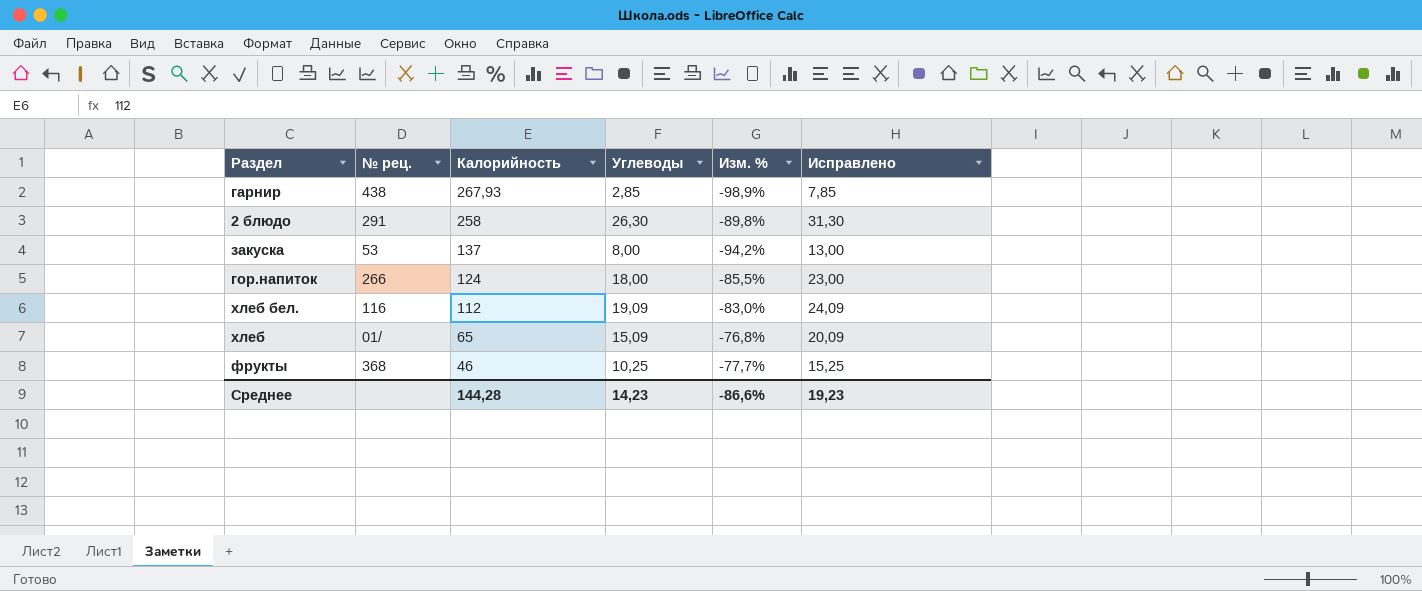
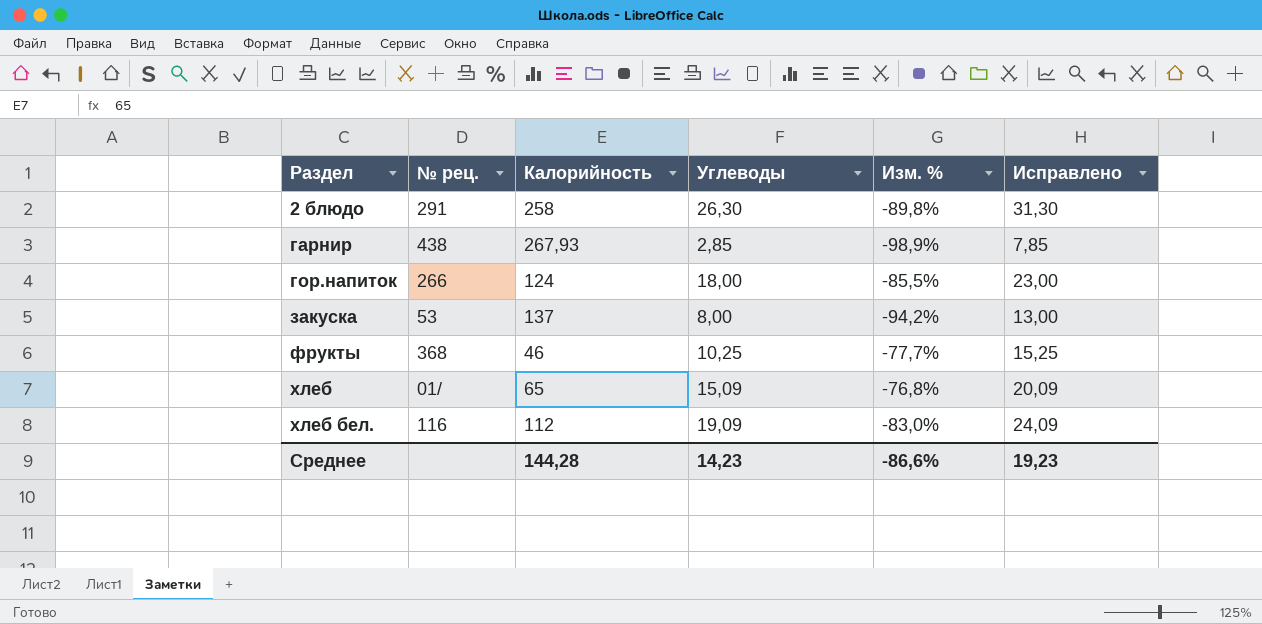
row order: Калорийность descending -> Раздел ascending

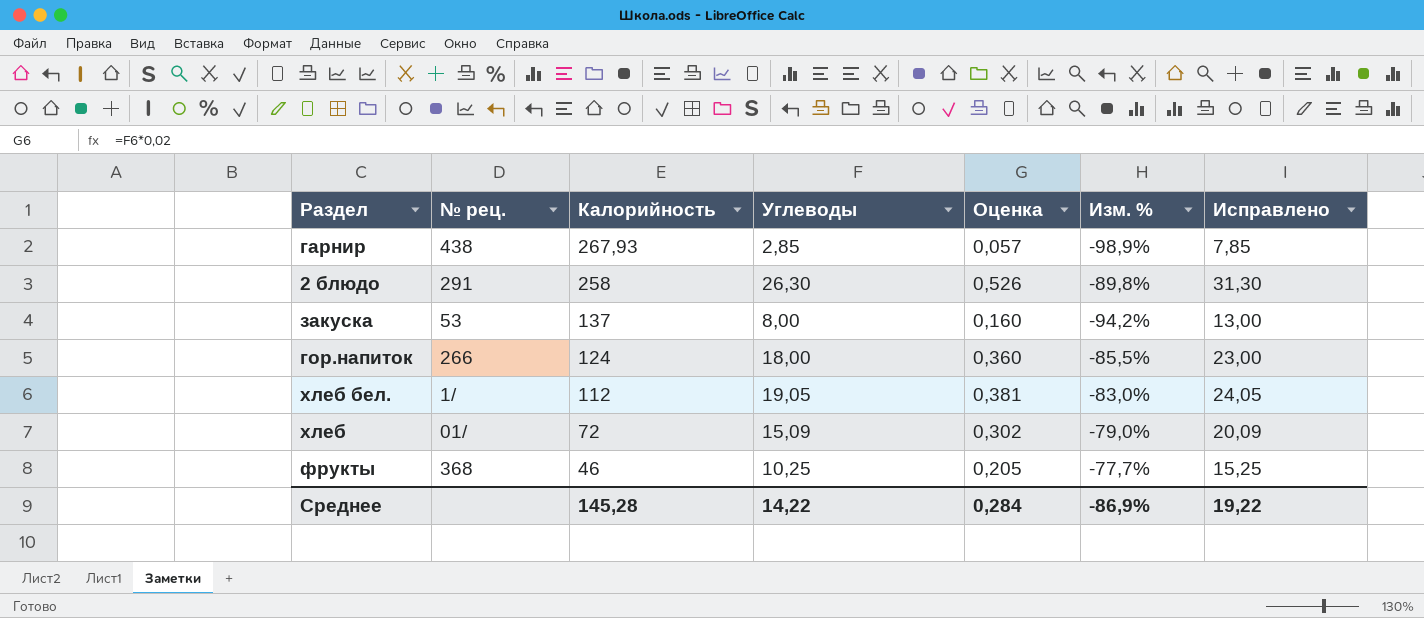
row order: Раздел ascending -> Калорийность descending
column Оценка | formula: none -> [Углеводы] * 0,02
хлеб бел. | № рец.: 116 -> 1/
хлеб бел. | Углеводы: 19,09 -> 19,05
хлеб бел. | Исправлено: 24,09 -> 24,05
хлеб | Калорийность: 65 -> 72
хлеб | Изм. %: -76,8% -> -79,0%
Среднее | Калорийность: 144,28 -> 145,28
Среднее | Углеводы: 14,23 -> 14,22
Среднее | Изм. %: -86,6% -> -86,9%
Среднее | Исправлено: 19,23 -> 19,22

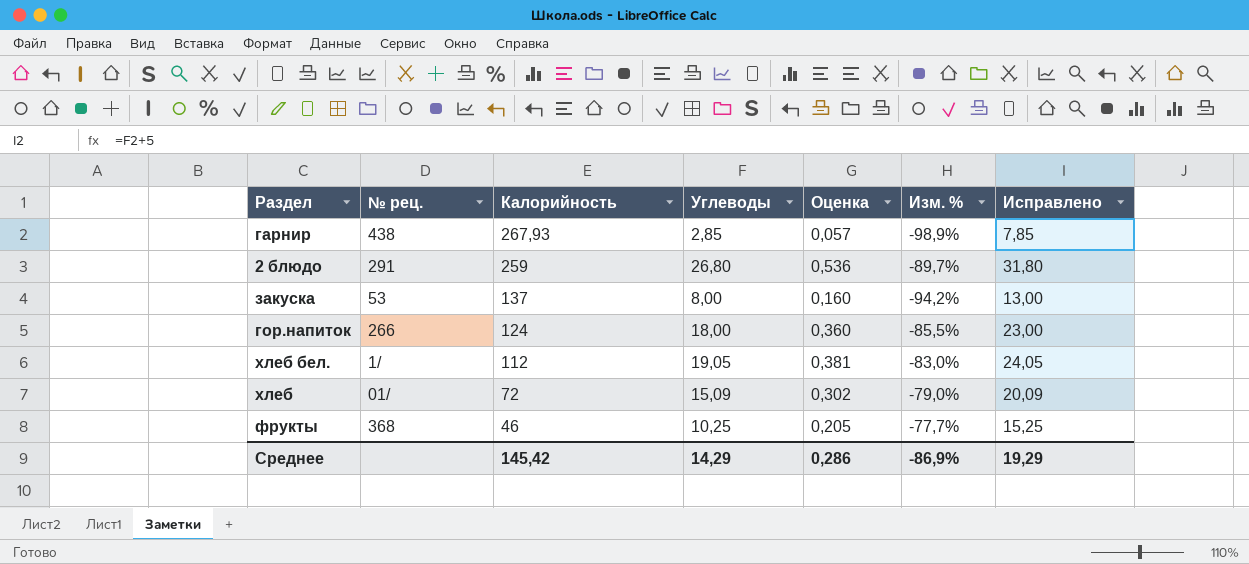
2 блюдо | Калорийность: 258 -> 259
2 блюдо | Углеводы: 26,30 -> 26,80
2 блюдо | Оценка: 0,526 -> 0,536
2 блюдо | Изм. %: -89,8% -> -89,7%
2 блюдо | Исправлено: 31,30 -> 31,80
Среднее | Калорийность: 145,28 -> 145,42
Среднее | Углеводы: 14,22 -> 14,29
Среднее | Оценка: 0,284 -> 0,286
Среднее | Исправлено: 19,22 -> 19,29

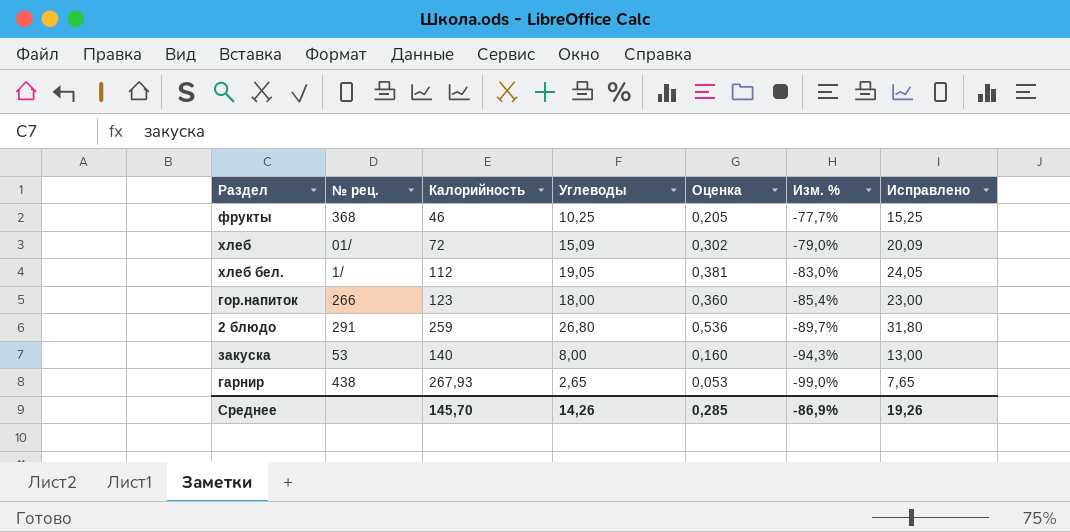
row order: Калорийность descending -> Изм. % descending
гор.напиток | Калорийность: 124 -> 123
гор.напиток | Изм. %: -85,5% -> -85,4%
закуска | Калорийность: 137 -> 140
закуска | Изм. %: -94,2% -> -94,3%
гарнир | Углеводы: 2,85 -> 2,65
гарнир | Оценка: 0,057 -> 0,053
гарнир | Изм. %: -98,9% -> -99,0%
гарнир | Исправлено: 7,85 -> 7,65
Среднее | Калорийность: 145,42 -> 145,70
Среднее | Углеводы: 14,29 -> 14,26
Среднее | Оценка: 0,286 -> 0,285
Среднее | Исправлено: 19,29 -> 19,26

